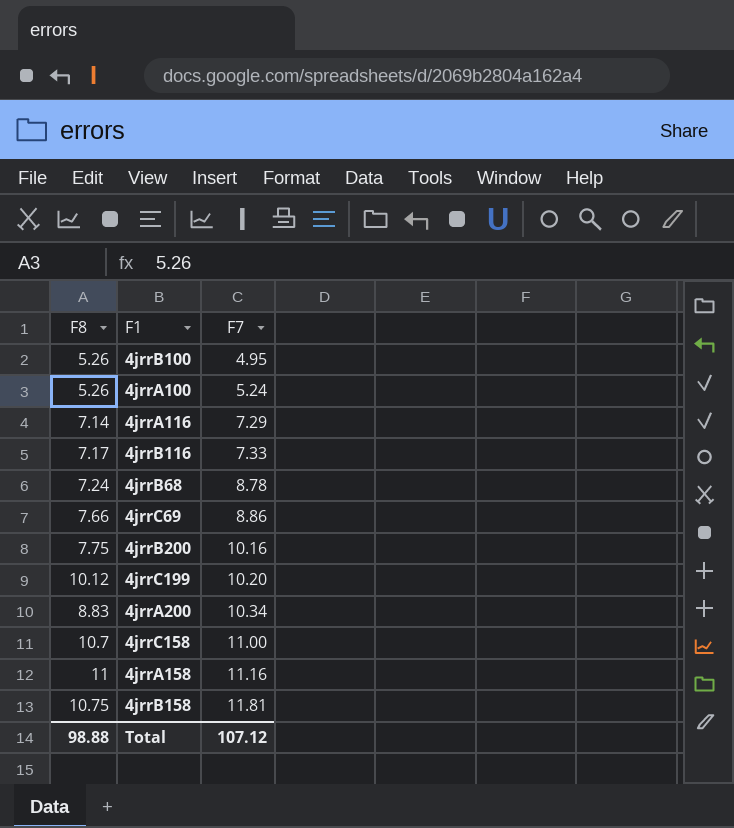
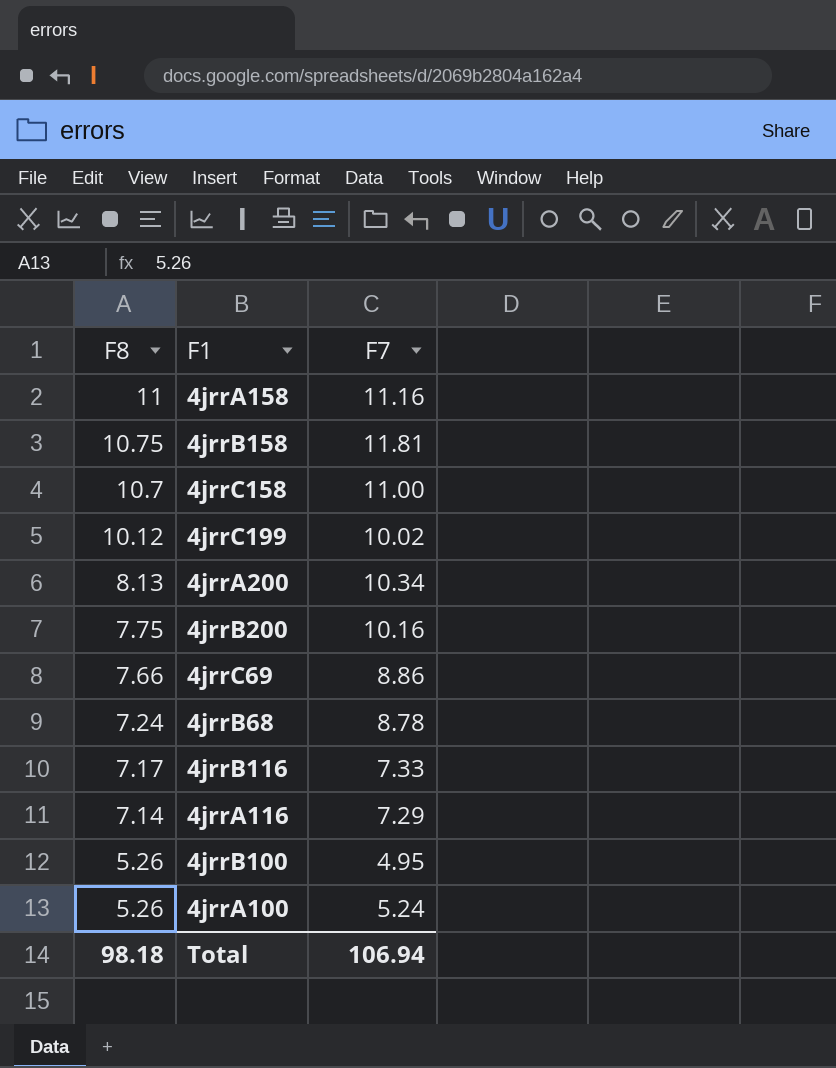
row order: F7 ascending -> F8 descending
4jrrC199 | F7: 10.20 -> 10.02
4jrrA200 | F8: 8.83 -> 8.13
Total | F8: 98.88 -> 98.18
Total | F7: 107.12 -> 106.94

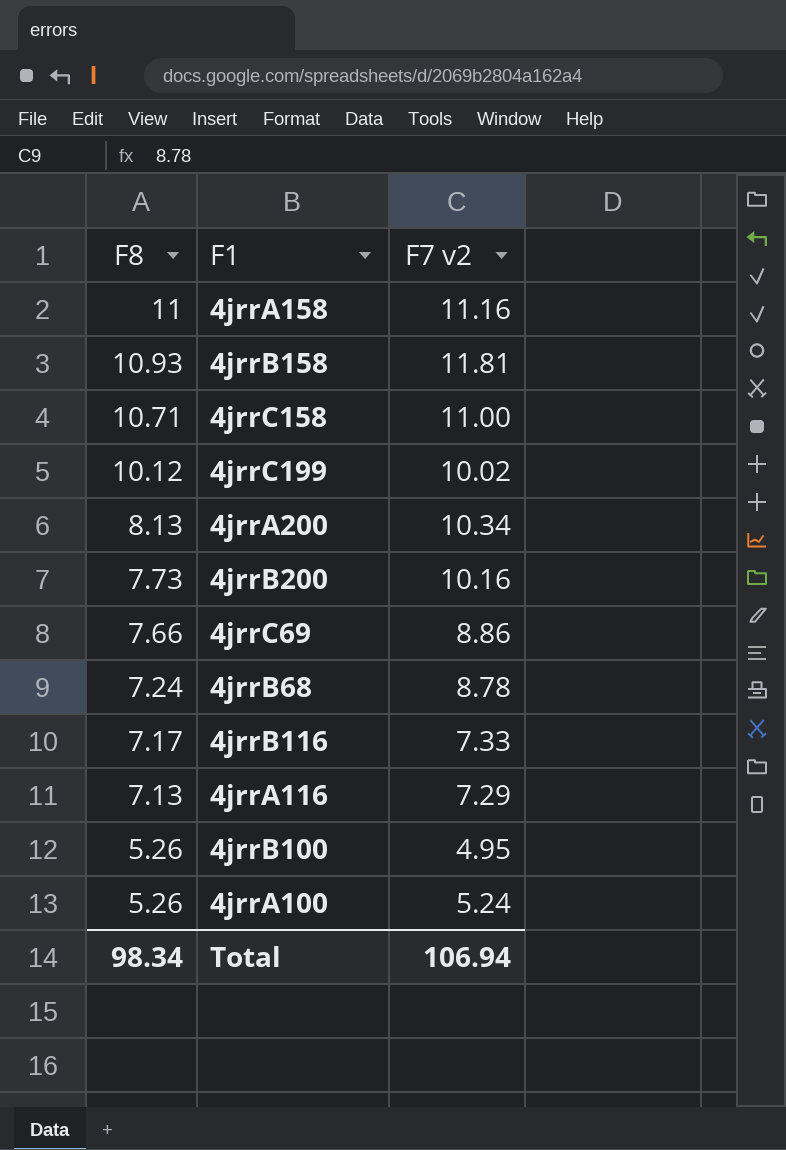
column name: F7 -> F7 v2
4jrrB158 | F8: 10.75 -> 10.93
4jrrC158 | F8: 10.7 -> 10.71
4jrrB200 | F8: 7.75 -> 7.73
4jrrA116 | F8: 7.14 -> 7.13
Total | F8: 98.18 -> 98.34

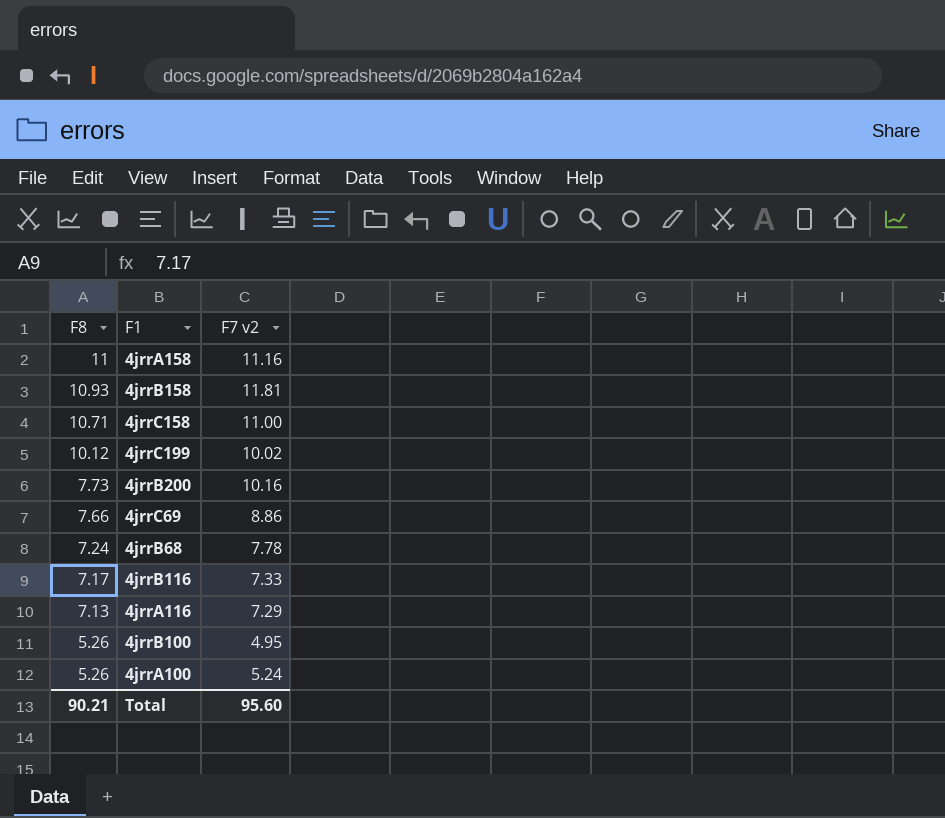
row 4jrrA200: 8.13 | 10.34 -> none
4jrrB68 | F7 v2: 8.78 -> 7.78
Total | F8: 98.34 -> 90.21
Total | F7 v2: 106.94 -> 95.60

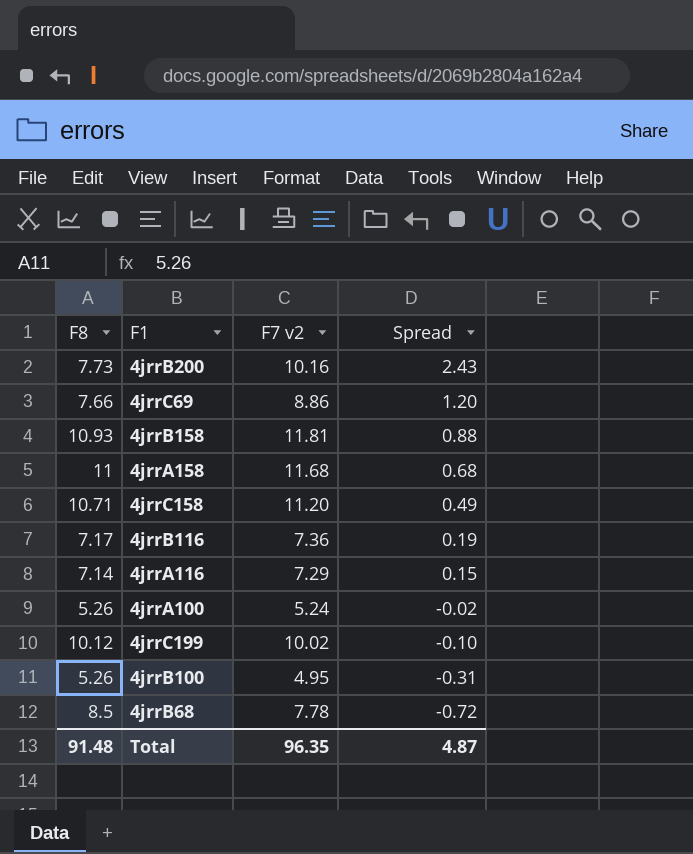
row order: F8 descending -> Spread descending
column Spread | formula: none -> [F7 v2] - [F8]
4jrrA158 | F7 v2: 11.16 -> 11.68
4jrrC158 | F7 v2: 11.00 -> 11.20
4jrrB116 | F7 v2: 7.33 -> 7.36
4jrrA116 | F8: 7.13 -> 7.14
4jrrB68 | F8: 7.24 -> 8.5
Total | F8: 90.21 -> 91.48
Total | F7 v2: 95.60 -> 96.35

